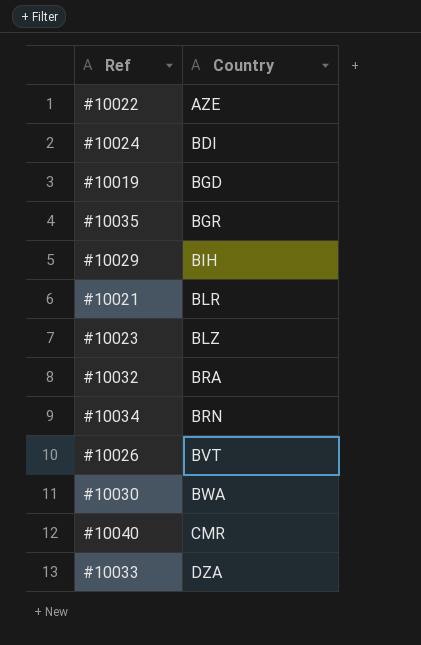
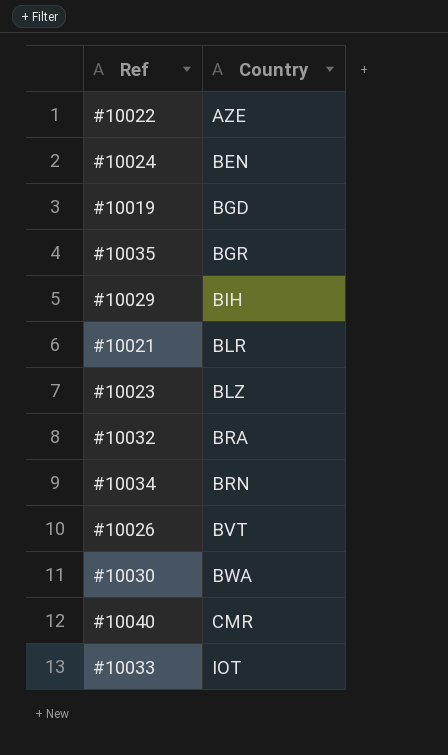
#10024 | Country: BDI -> BEN
#10033 | Country: DZA -> IOT

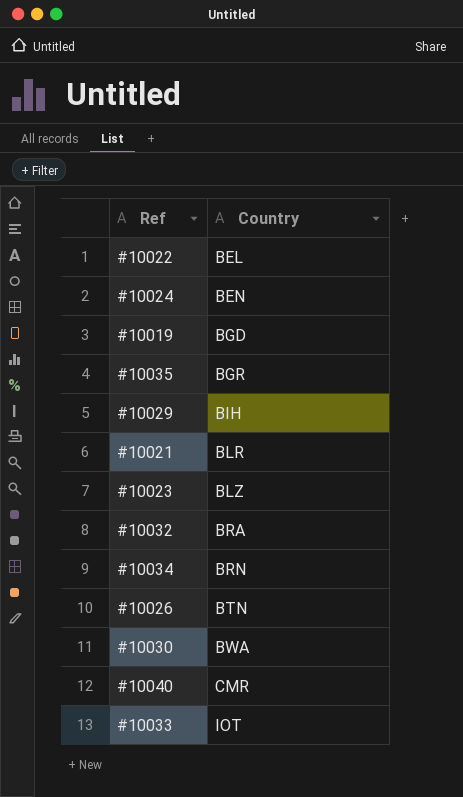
#10022 | Country: AZE -> BEL
#10026 | Country: BVT -> BTN

